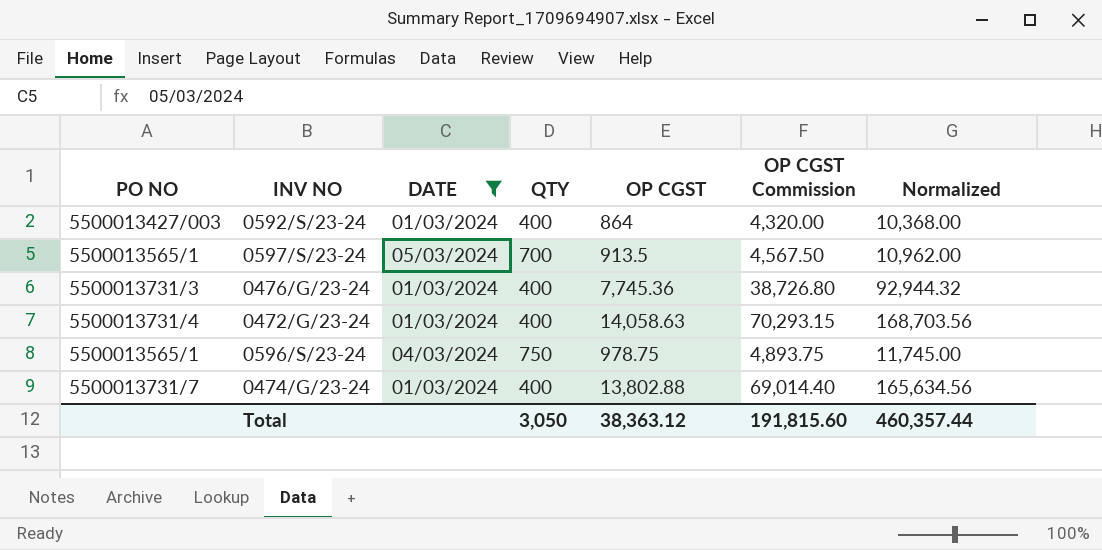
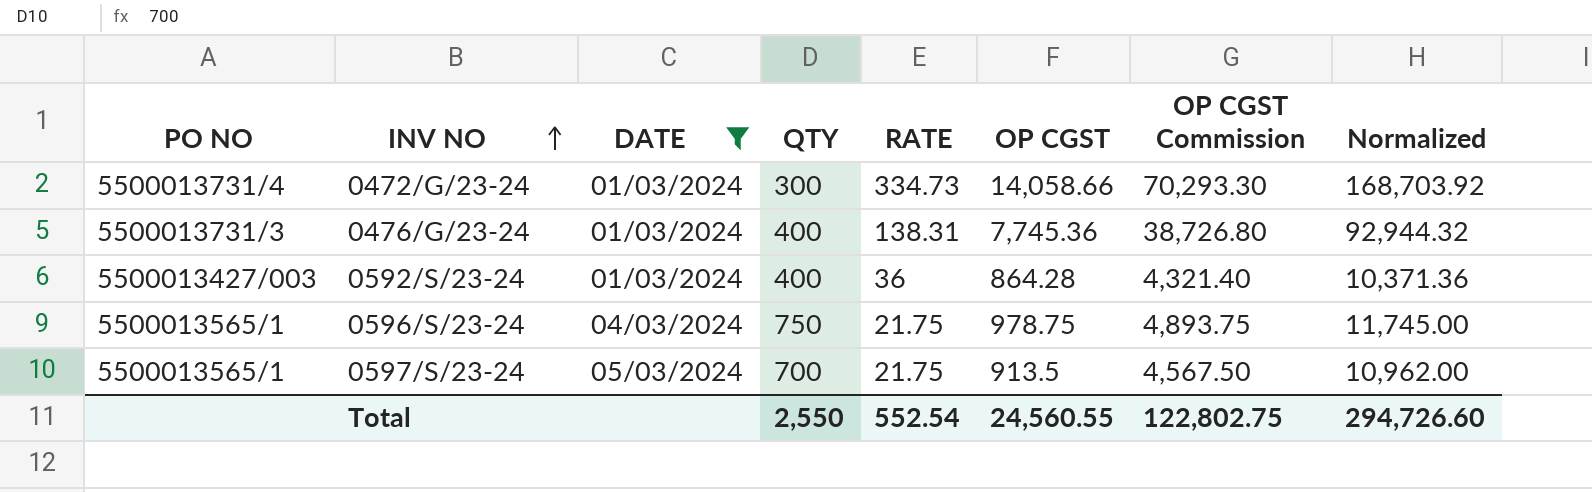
row order: none -> INV NO ascending
column RATE | position: none -> 5
row 0474/G/23-24: 5500013731/7 | 01/03/2024 | 400 | 13,802.88 | 69,014.40 | 165,634.56 -> none
0472/G/23-24 | QTY: 400 -> 300
0472/G/23-24 | OP CGST: 14,058.63 -> 14,058.66
0472/G/23-24 | OP CGST Commission: 70,293.15 -> 70,293.30
0472/G/23-24 | Normalized: 168,703.56 -> 168,703.92
0592/S/23-24 | OP CGST: 864 -> 864.28
0592/S/23-24 | OP CGST Commission: 4,320.00 -> 4,321.40
0592/S/23-24 | Normalized: 10,368.00 -> 10,371.36
Total | QTY: 3,050 -> 2,550
Total | OP CGST: 38,363.12 -> 24,560.55
Total | OP CGST Commission: 191,815.60 -> 122,802.75
Total | Normalized: 460,357.44 -> 294,726.60

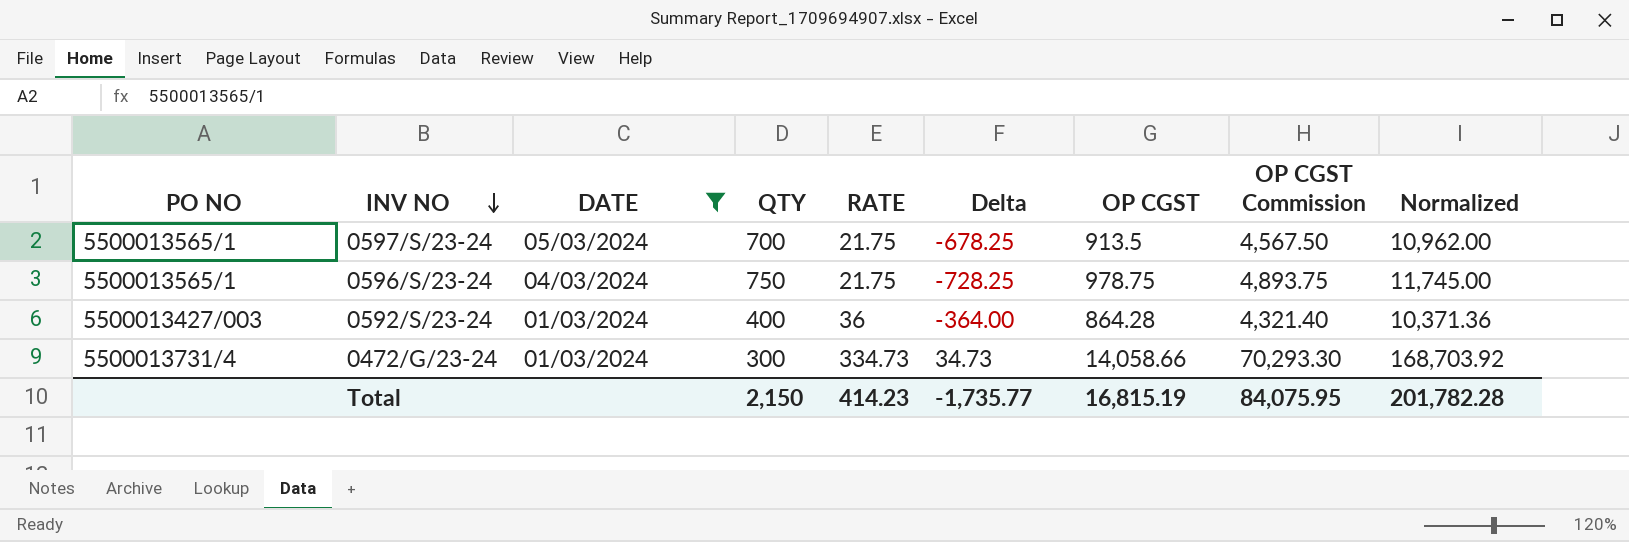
row order: INV NO ascending -> INV NO descending
column Delta | formula: none -> [RATE] - [QTY]
row 0476/G/23-24: 5500013731/3 | 01/03/2024 | 400 | 138.31 | 7,745.36 | 38,726.80 | 92,944.32 -> none
Total | QTY: 2,550 -> 2,150
Total | RATE: 552.54 -> 414.23
Total | OP CGST: 24,560.55 -> 16,815.19
Total | OP CGST Commission: 122,802.75 -> 84,075.95
Total | Normalized: 294,726.60 -> 201,782.28

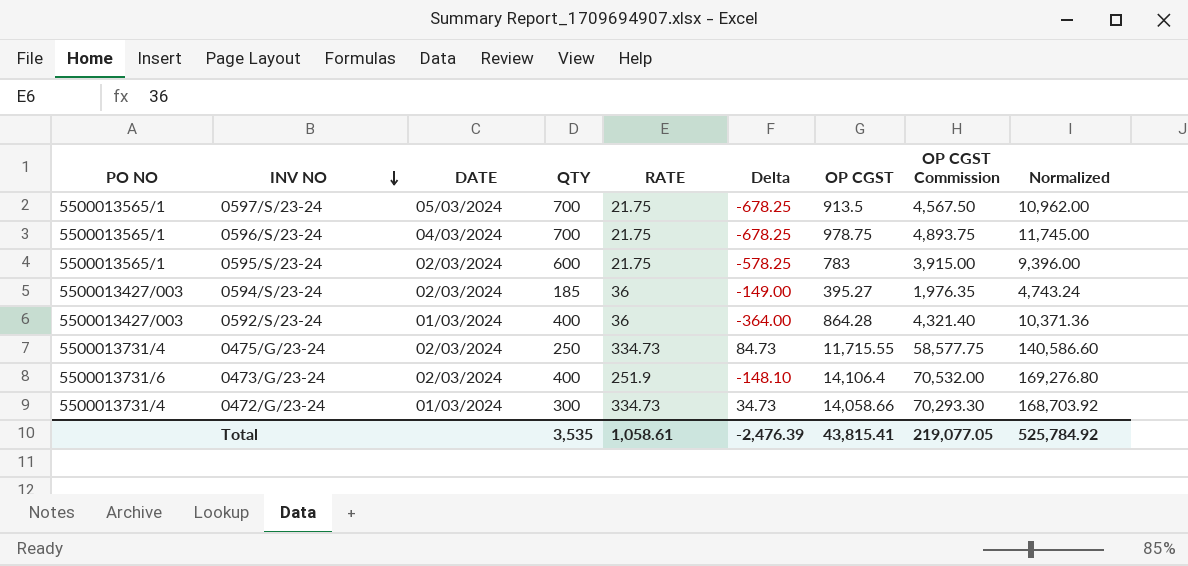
filter: DATE != 02/03/2024 -> none
0596/S/23-24 | QTY: 750 -> 700
0596/S/23-24 | Delta: -728.25 -> -678.25
Total | QTY: 2,150 -> 3,535
Total | RATE: 414.23 -> 1,058.61
Total | Delta: -1,735.77 -> -2,476.39
Total | OP CGST: 16,815.19 -> 43,815.41
Total | OP CGST Commission: 84,075.95 -> 219,077.05
Total | Normalized: 201,782.28 -> 525,784.92

